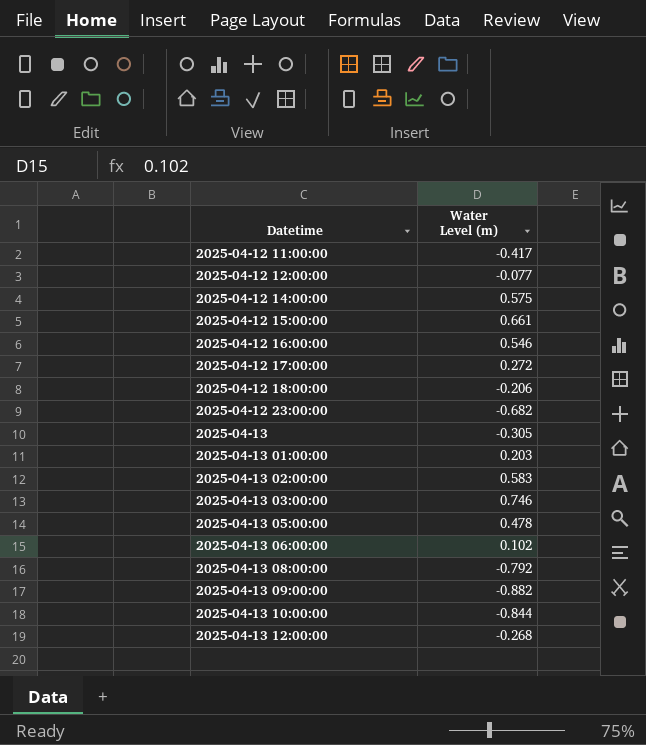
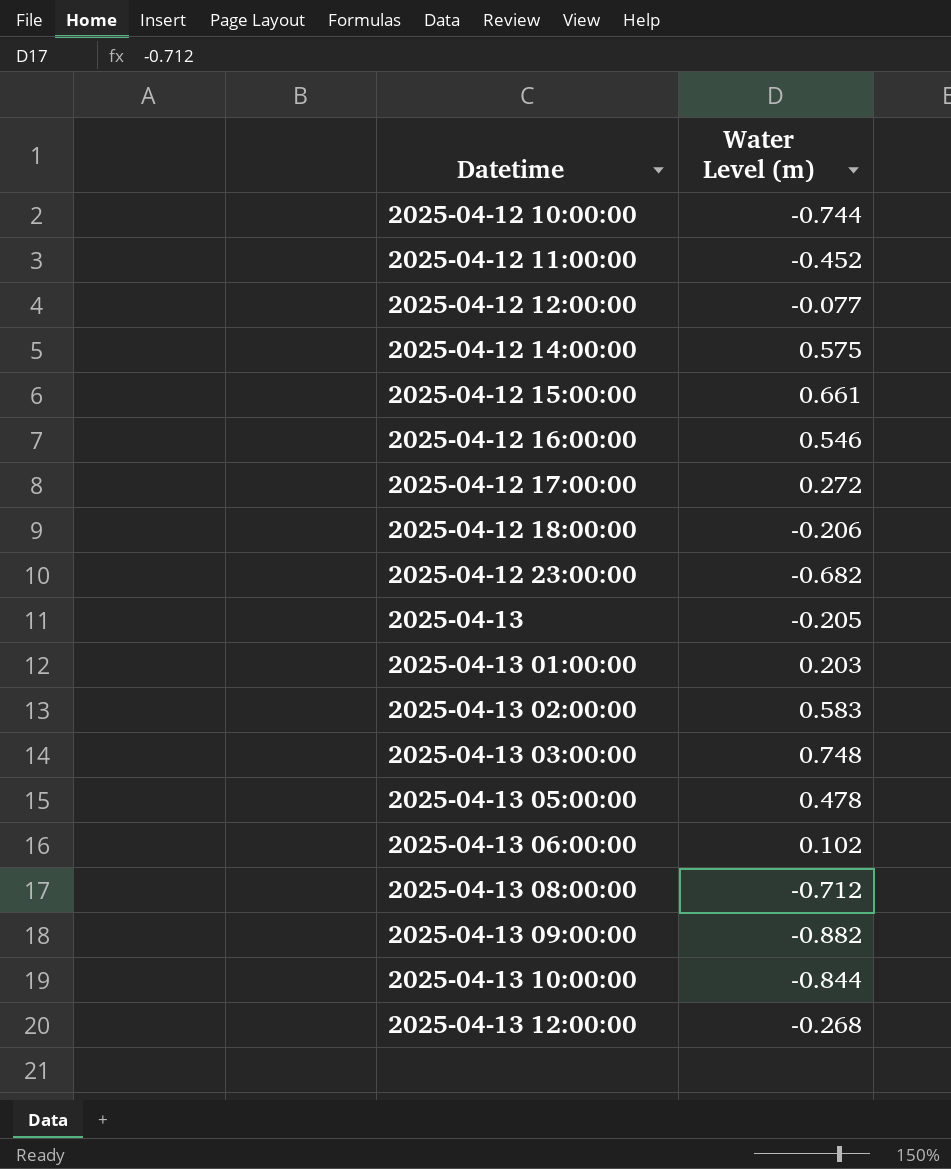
row 2025-04-12 10:00:00: none -> -0.744
2025-04-12 11:00:00 | Water Level (m): -0.417 -> -0.452
2025-04-13 | Water Level (m): -0.305 -> -0.205
2025-04-13 03:00:00 | Water Level (m): 0.746 -> 0.748
2025-04-13 08:00:00 | Water Level (m): -0.792 -> -0.712

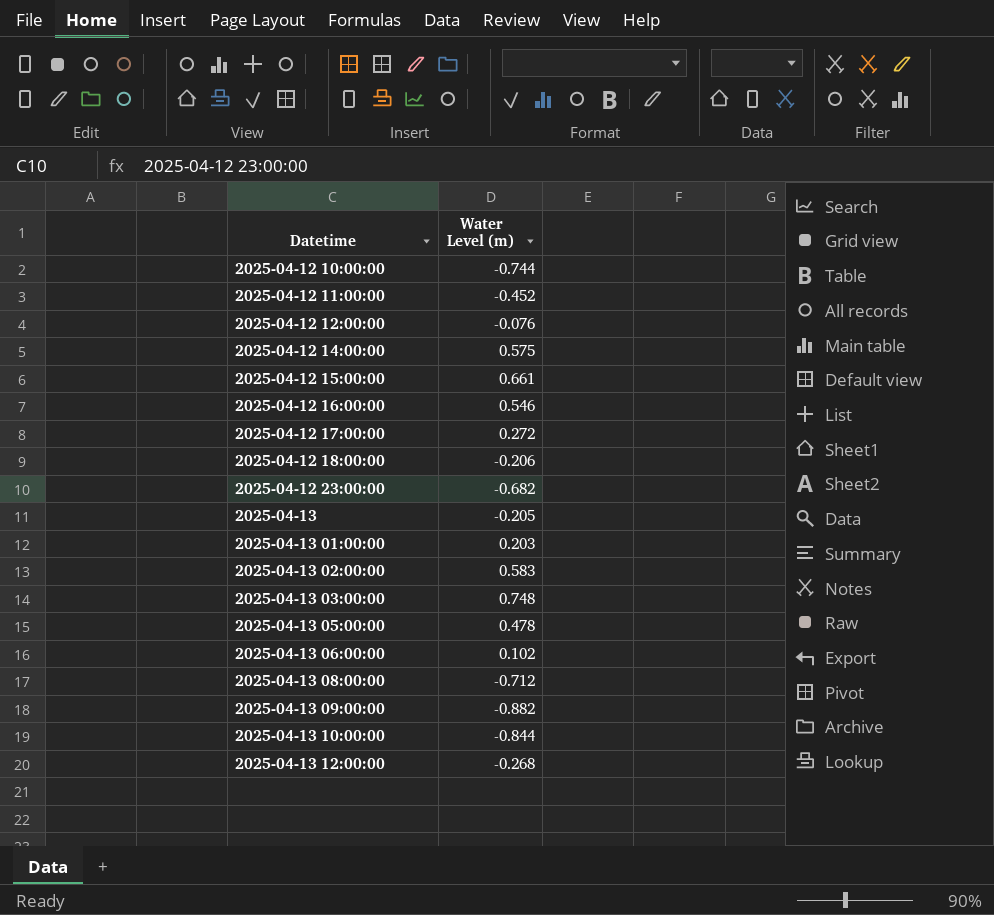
2025-04-12 12:00:00 | Water Level (m): -0.077 -> -0.076

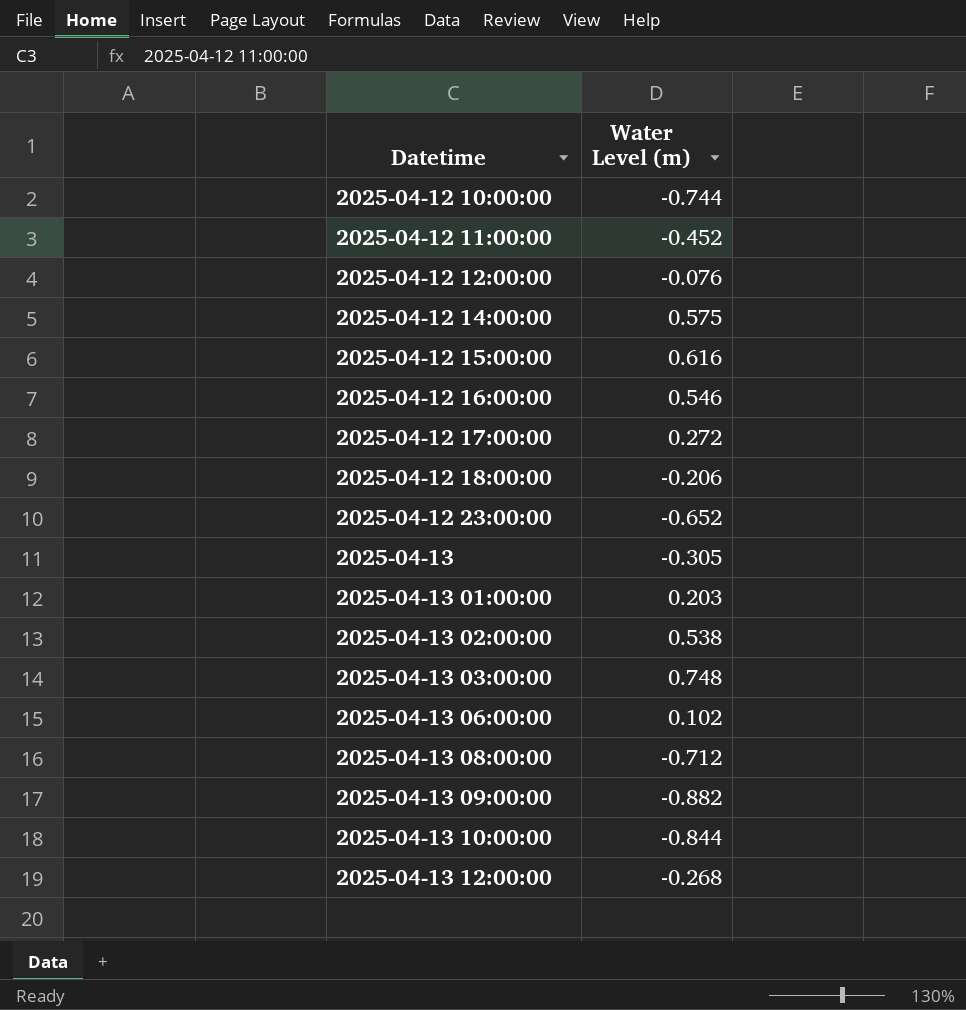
row 2025-04-13 05:00:00: 0.478 -> none
2025-04-12 15:00:00 | Water Level (m): 0.661 -> 0.616
2025-04-12 23:00:00 | Water Level (m): -0.682 -> -0.652
2025-04-13 | Water Level (m): -0.205 -> -0.305
2025-04-13 02:00:00 | Water Level (m): 0.583 -> 0.538

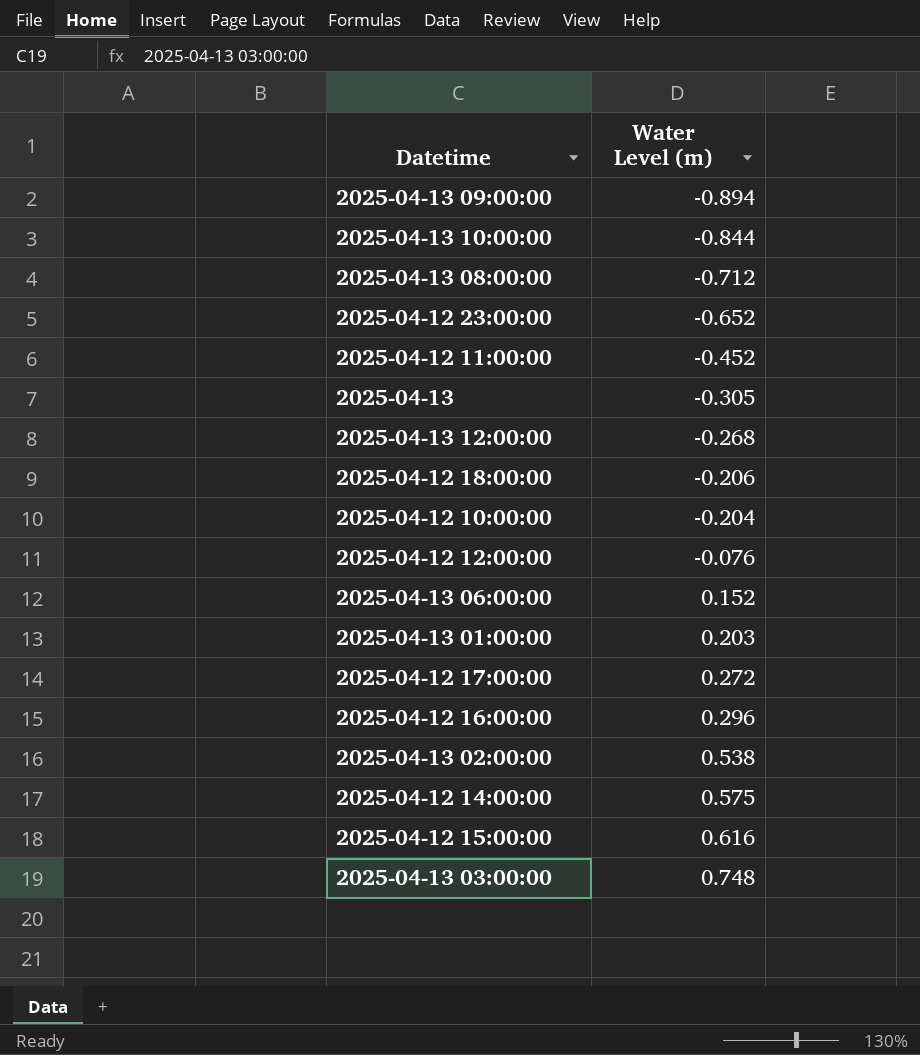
row order: Datetime ascending -> Water Level (m) ascending
2025-04-13 09:00:00 | Water Level (m): -0.882 -> -0.894
2025-04-12 10:00:00 | Water Level (m): -0.744 -> -0.204
2025-04-13 06:00:00 | Water Level (m): 0.102 -> 0.152
2025-04-12 16:00:00 | Water Level (m): 0.546 -> 0.296

